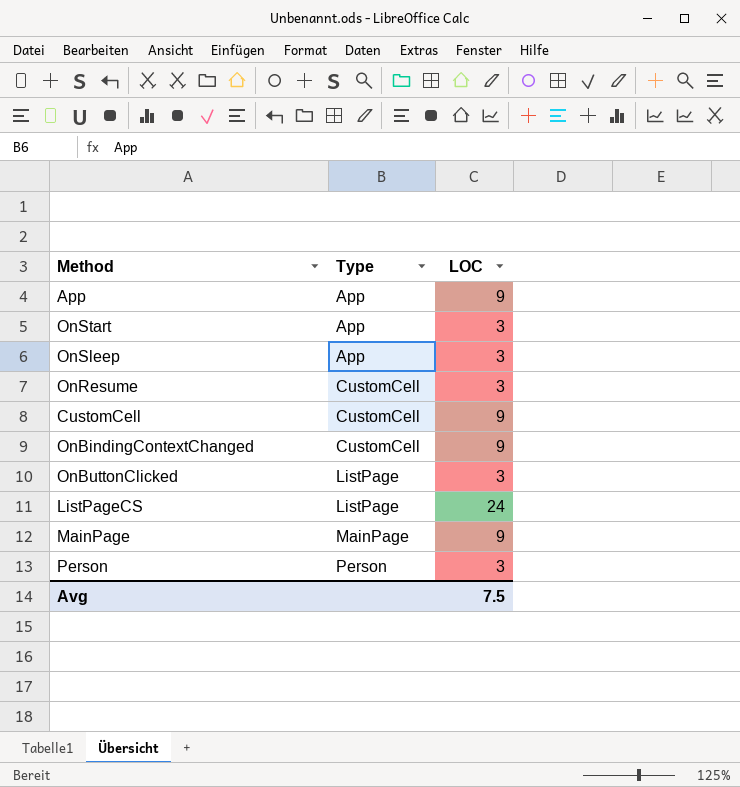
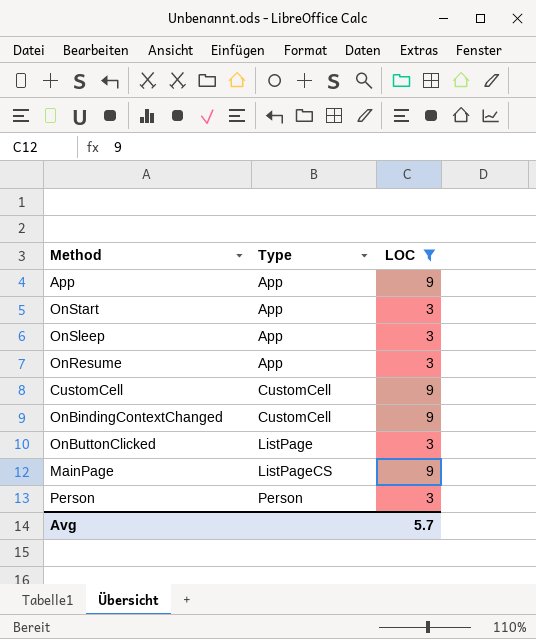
filter: none -> LOC != 24
OnResume | Type: CustomCell -> App
MainPage | Type: MainPage -> ListPageCS
Avg | LOC: 7.5 -> 5.7

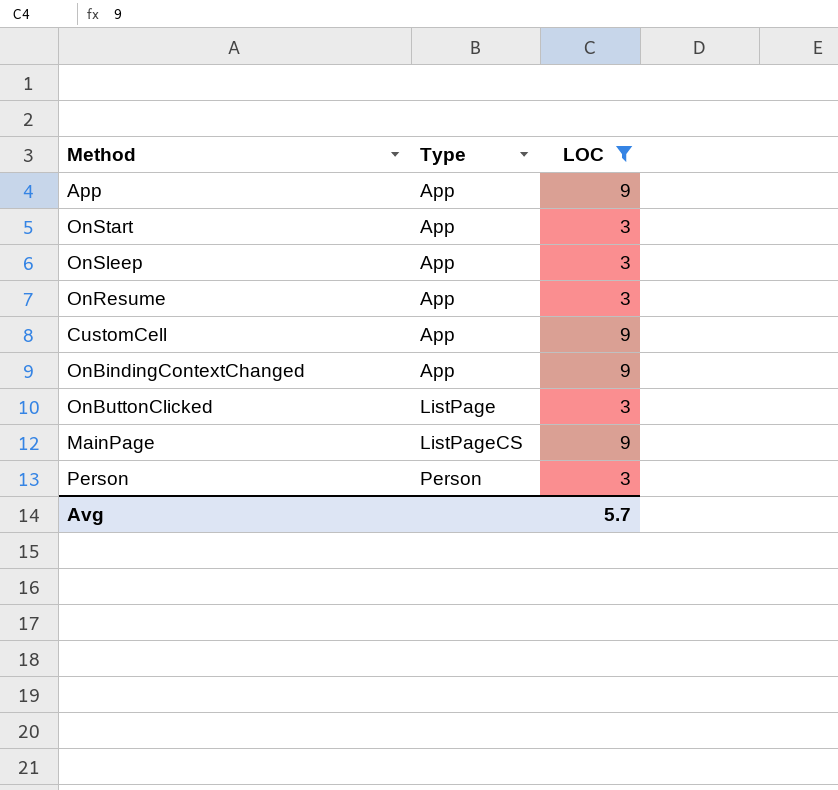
CustomCell | Type: CustomCell -> App
OnBindingContextChanged | Type: CustomCell -> App

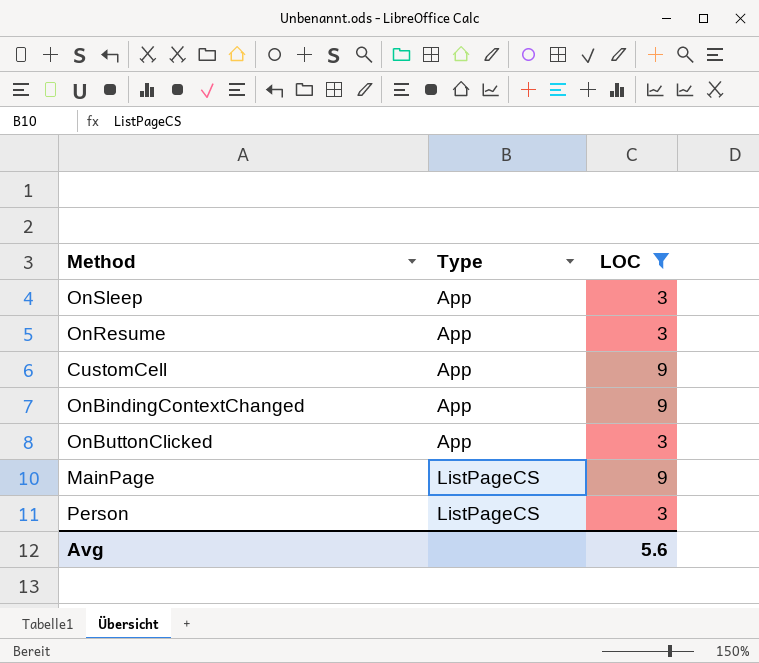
row App: App | 9 -> none
row OnStart: App | 3 -> none
OnButtonClicked | Type: ListPage -> App
Person | Type: Person -> ListPageCS
Avg | LOC: 5.7 -> 5.6

